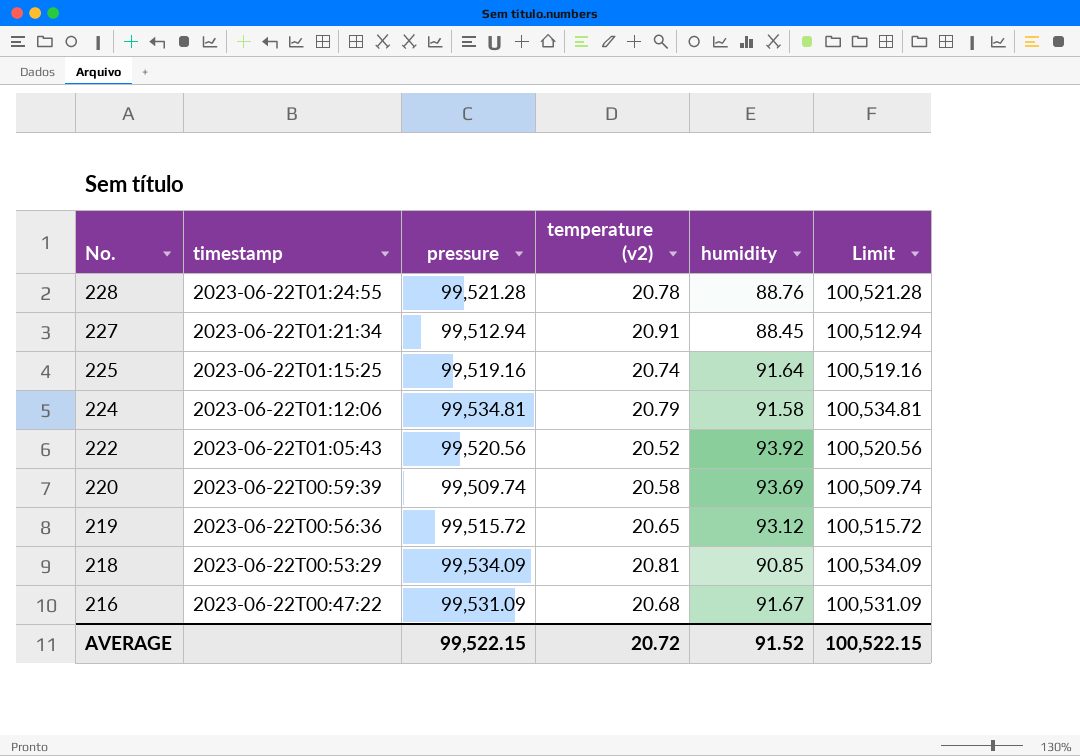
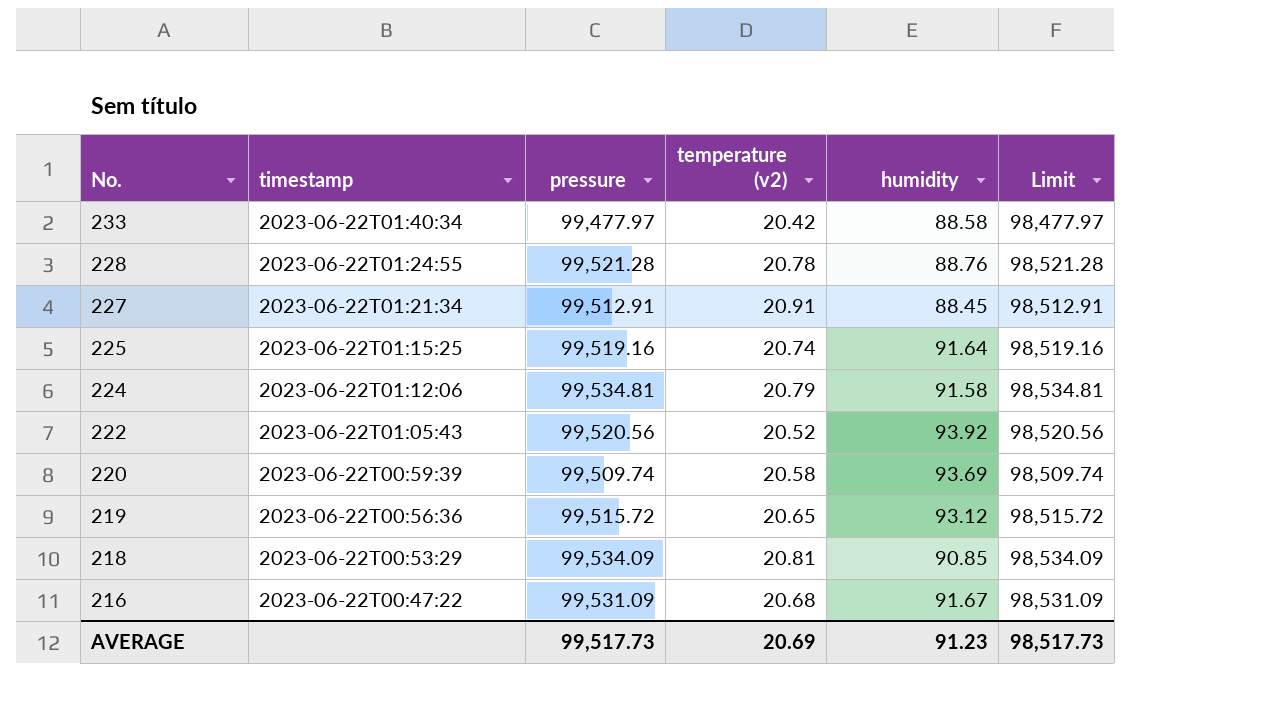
column Limit | formula: [pressure] + 1000 -> [pressure] - 1000
row 233: none -> 2023-06-22T01:40:34 | 99,477.97 | 20.42 | 88.58 | 98,477.97
227 | pressure: 99,512.94 -> 99,512.91
AVERAGE | pressure: 99,522.15 -> 99,517.73
AVERAGE | temperature (v2): 20.72 -> 20.69
AVERAGE | humidity: 91.52 -> 91.23
AVERAGE | Limit: 100,522.15 -> 98,517.73

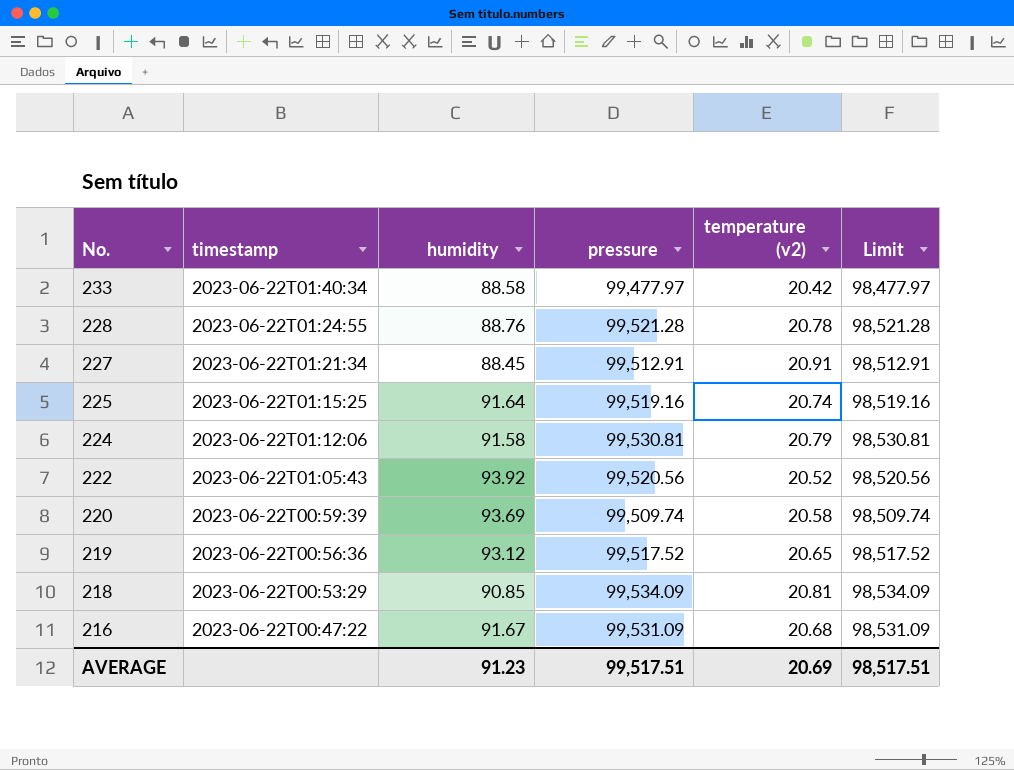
column humidity | position: 5 -> 3
224 | pressure: 99,534.81 -> 99,530.81
224 | Limit: 98,534.81 -> 98,530.81
219 | pressure: 99,515.72 -> 99,517.52
219 | Limit: 98,515.72 -> 98,517.52
AVERAGE | pressure: 99,517.73 -> 99,517.51
AVERAGE | Limit: 98,517.73 -> 98,517.51

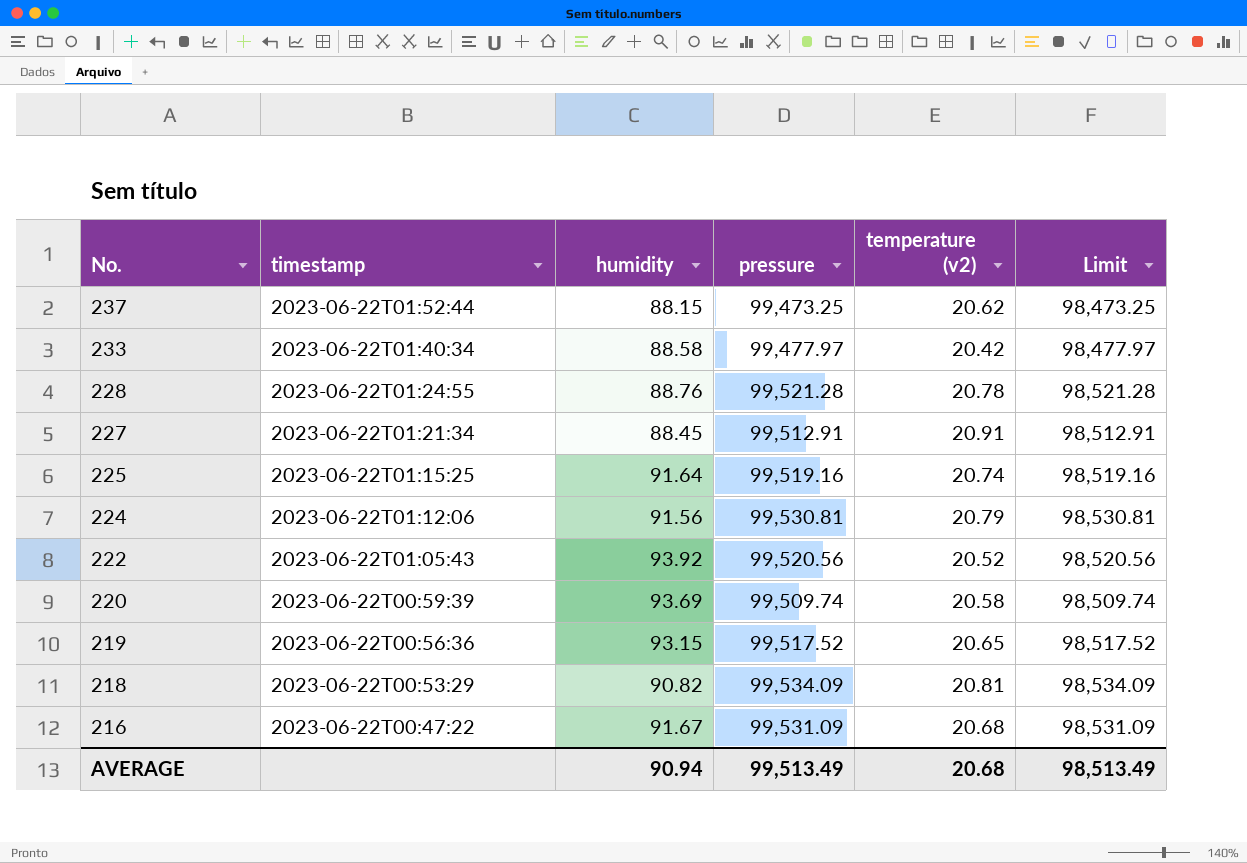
row 237: none -> 2023-06-22T01:52:44 | 88.15 | 99,473.25 | 20.62 | 98,473.25
224 | humidity: 91.58 -> 91.56
219 | humidity: 93.12 -> 93.15
218 | humidity: 90.85 -> 90.82
AVERAGE | humidity: 91.23 -> 90.94
AVERAGE | pressure: 99,517.51 -> 99,513.49
AVERAGE | temperature (v2): 20.69 -> 20.68
AVERAGE | Limit: 98,517.51 -> 98,513.49

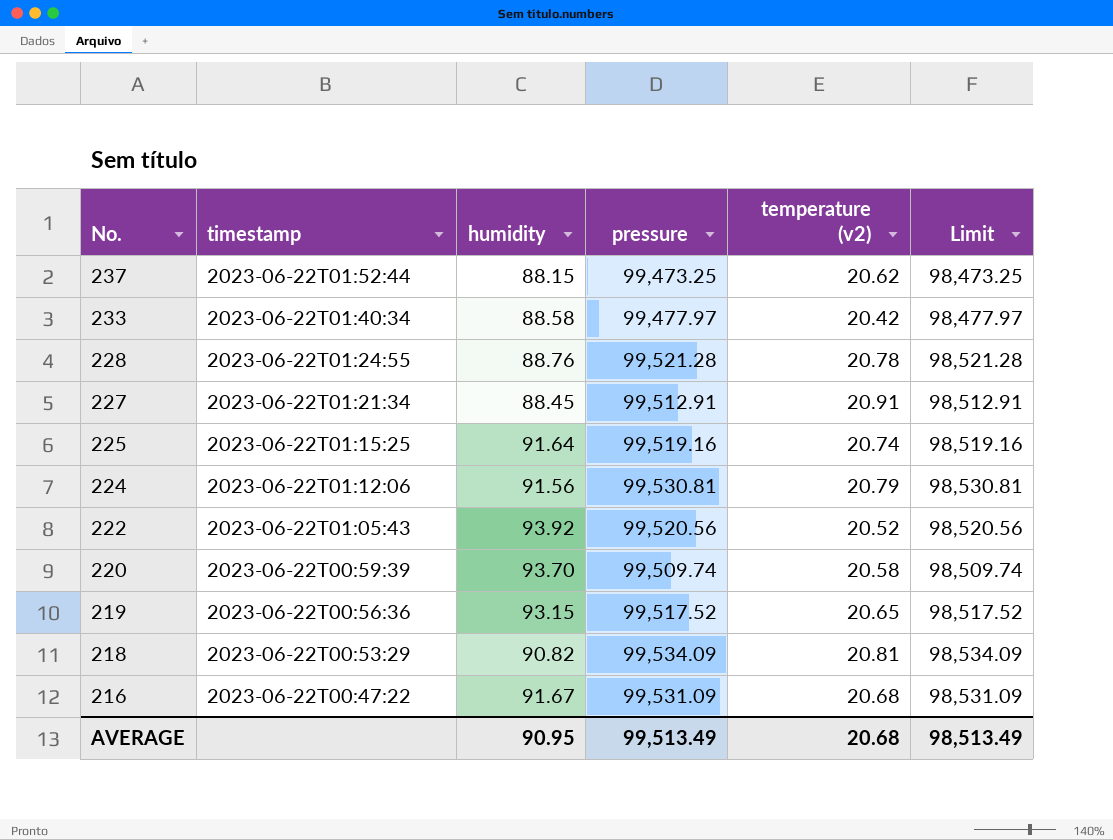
220 | humidity: 93.69 -> 93.70
AVERAGE | humidity: 90.94 -> 90.95

